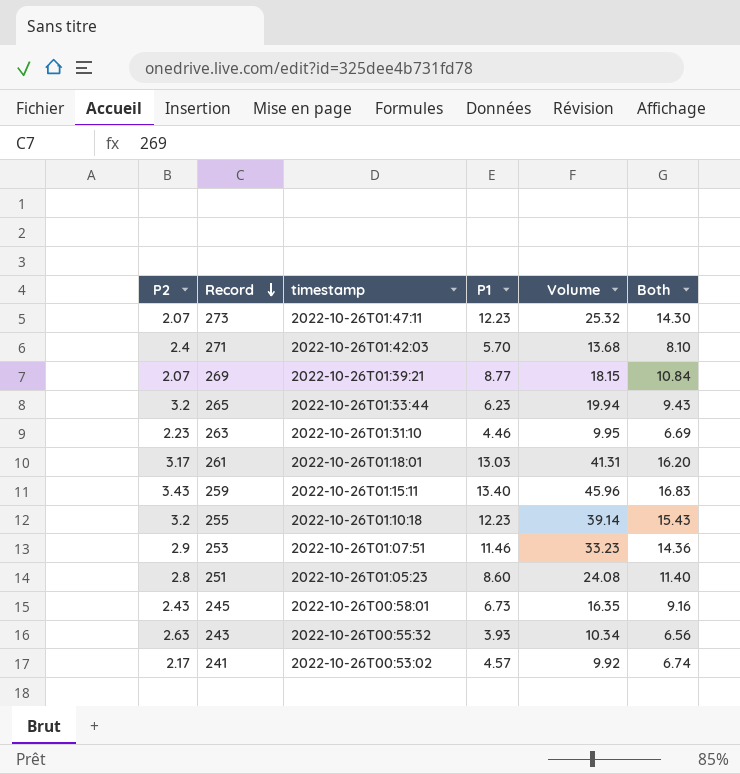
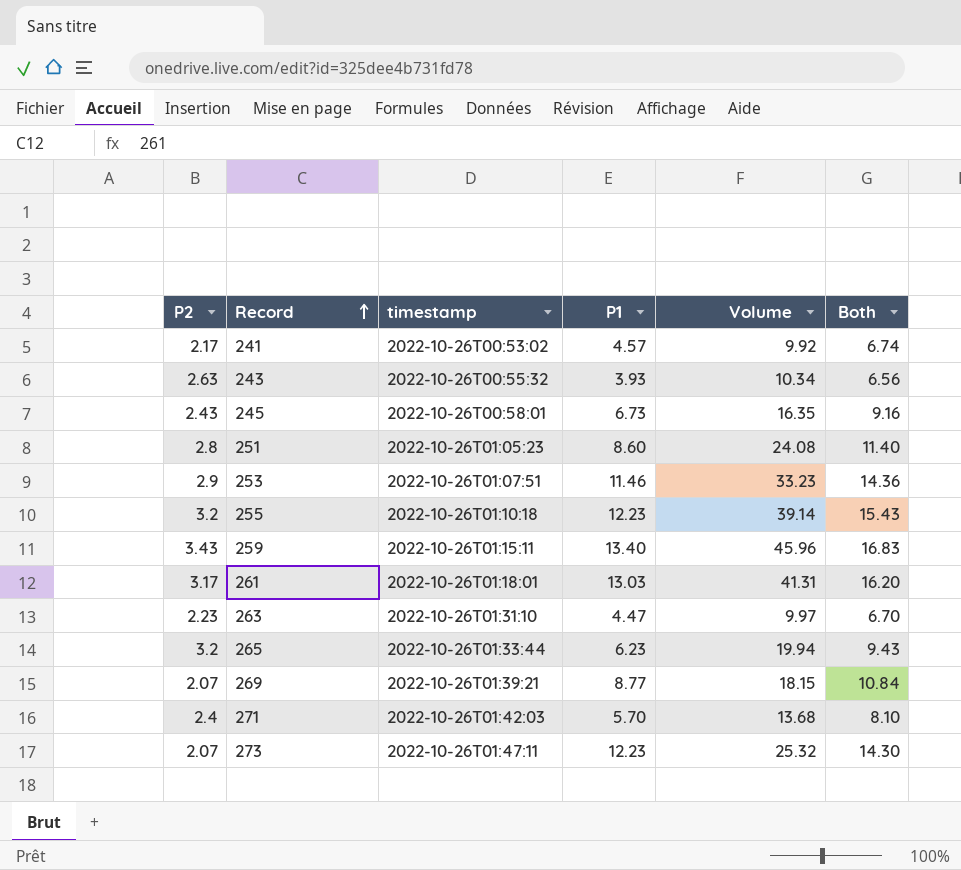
row order: Record descending -> Record ascending
263 | P1: 4.46 -> 4.47
263 | Volume: 9.95 -> 9.97
263 | Both: 6.69 -> 6.70

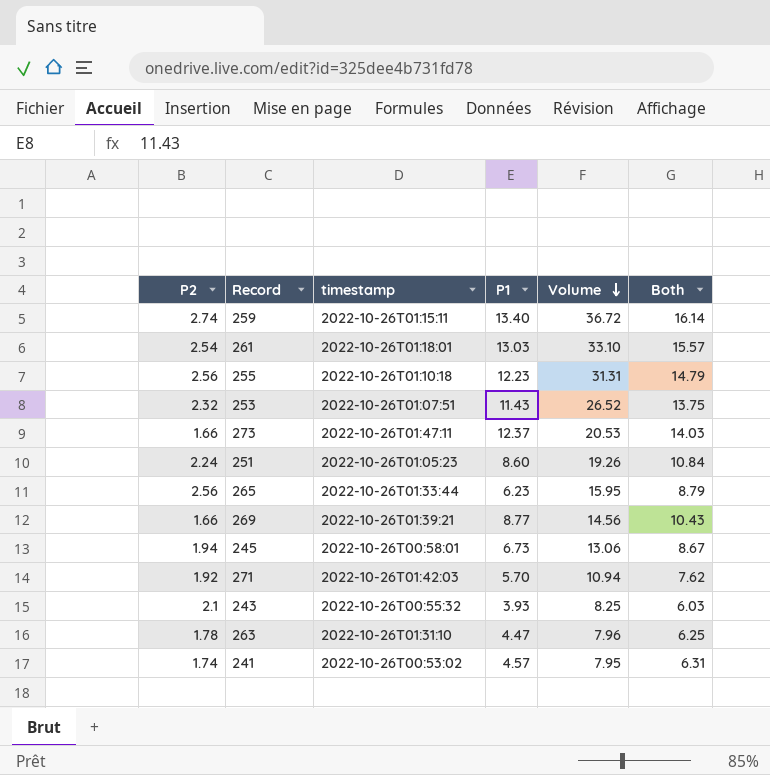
row order: Record ascending -> Volume descending
259 | P2: 3.43 -> 2.74
259 | Volume: 45.96 -> 36.72
259 | Both: 16.83 -> 16.14
261 | P2: 3.17 -> 2.54
261 | Volume: 41.31 -> 33.10
261 | Both: 16.20 -> 15.57
255 | P2: 3.2 -> 2.56
255 | Volume: 39.14 -> 31.31
255 | Both: 15.43 -> 14.79
253 | P2: 2.9 -> 2.32
253 | P1: 11.46 -> 11.43
253 | Volume: 33.23 -> 26.52
253 | Both: 14.36 -> 13.75
273 | P2: 2.07 -> 1.66
273 | P1: 12.23 -> 12.37
273 | Volume: 25.32 -> 20.53
273 | Both: 14.30 -> 14.03
251 | P2: 2.8 -> 2.24
251 | Volume: 24.08 -> 19.26
251 | Both: 11.40 -> 10.84
265 | P2: 3.2 -> 2.56
265 | Volume: 19.94 -> 15.95
265 | Both: 9.43 -> 8.79
269 | P2: 2.07 -> 1.66
269 | Volume: 18.15 -> 14.56
269 | Both: 10.84 -> 10.43
245 | P2: 2.43 -> 1.94
245 | Volume: 16.35 -> 13.06
245 | Both: 9.16 -> 8.67
271 | P2: 2.4 -> 1.92
271 | Volume: 13.68 -> 10.94
271 | Both: 8.10 -> 7.62
243 | P2: 2.63 -> 2.1
243 | Volume: 10.34 -> 8.25
243 | Both: 6.56 -> 6.03
263 | P2: 2.23 -> 1.78
263 | Volume: 9.97 -> 7.96
263 | Both: 6.70 -> 6.25
241 | P2: 2.17 -> 1.74
241 | Volume: 9.92 -> 7.95
241 | Both: 6.74 -> 6.31

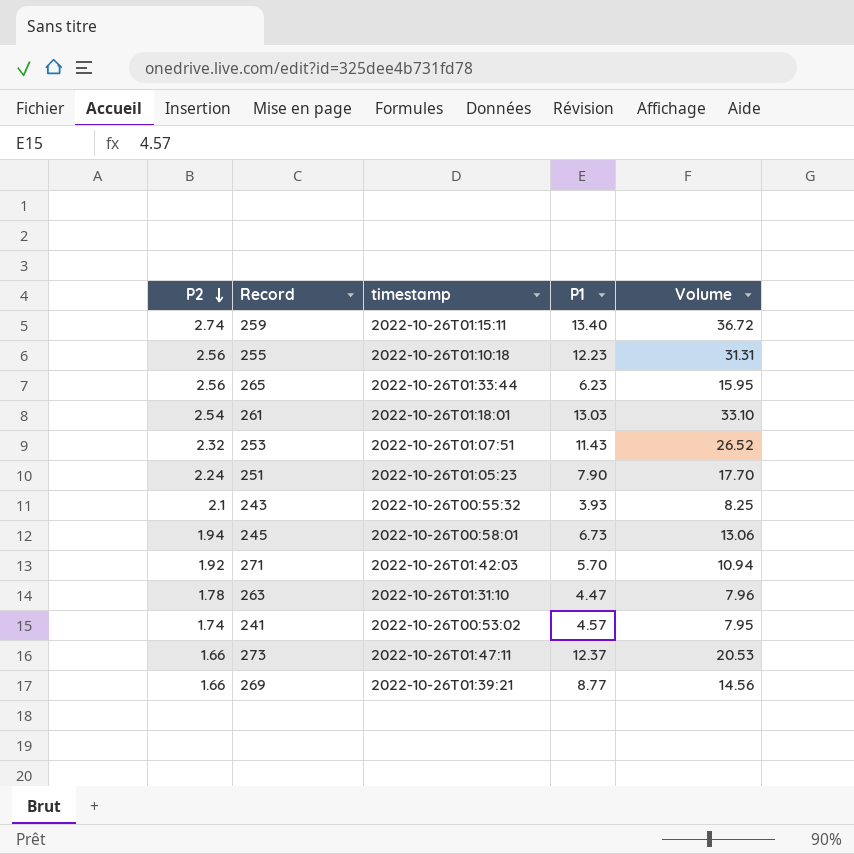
row order: Volume descending -> P2 descending
column Both | formula: [P2] + [P1] -> none
251 | P1: 8.60 -> 7.90
251 | Volume: 19.26 -> 17.70

